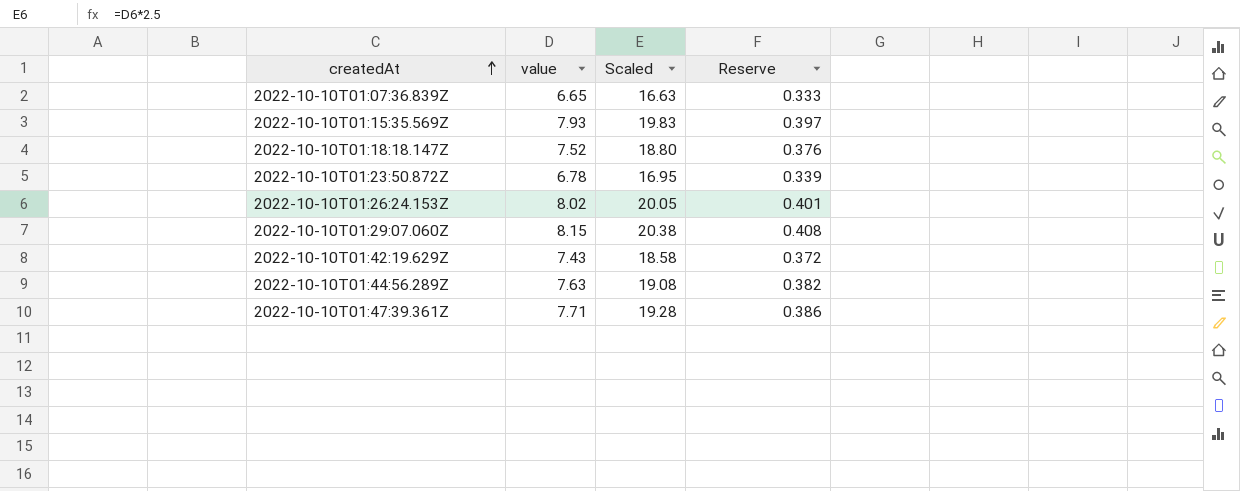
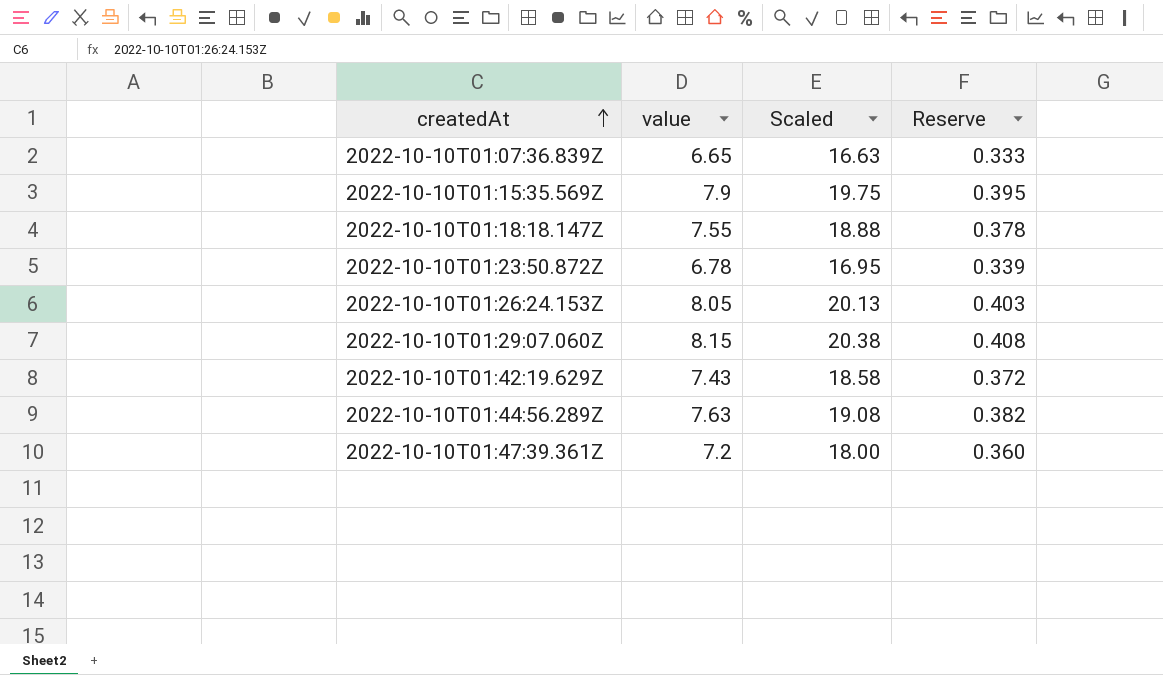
2022-10-10T01:15:35.569Z | value: 7.93 -> 7.9
2022-10-10T01:15:35.569Z | Scaled: 19.83 -> 19.75
2022-10-10T01:15:35.569Z | Reserve: 0.397 -> 0.395
2022-10-10T01:18:18.147Z | value: 7.52 -> 7.55
2022-10-10T01:18:18.147Z | Scaled: 18.80 -> 18.88
2022-10-10T01:18:18.147Z | Reserve: 0.376 -> 0.378
2022-10-10T01:26:24.153Z | value: 8.02 -> 8.05
2022-10-10T01:26:24.153Z | Scaled: 20.05 -> 20.13
2022-10-10T01:26:24.153Z | Reserve: 0.401 -> 0.403
2022-10-10T01:47:39.361Z | value: 7.71 -> 7.2
2022-10-10T01:47:39.361Z | Scaled: 19.28 -> 18.00
2022-10-10T01:47:39.361Z | Reserve: 0.386 -> 0.360

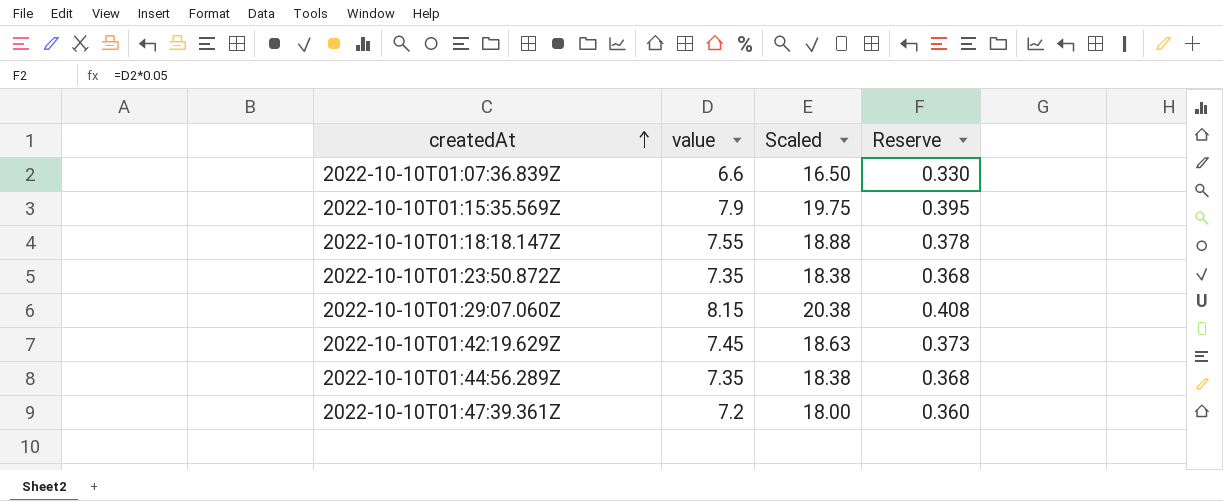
row 2022-10-10T01:26:24.153Z: 8.05 | 20.13 | 0.403 -> none
2022-10-10T01:07:36.839Z | value: 6.65 -> 6.6
2022-10-10T01:07:36.839Z | Scaled: 16.63 -> 16.50
2022-10-10T01:07:36.839Z | Reserve: 0.333 -> 0.330
2022-10-10T01:23:50.872Z | value: 6.78 -> 7.35
2022-10-10T01:23:50.872Z | Scaled: 16.95 -> 18.38
2022-10-10T01:23:50.872Z | Reserve: 0.339 -> 0.368
2022-10-10T01:42:19.629Z | value: 7.43 -> 7.45
2022-10-10T01:42:19.629Z | Scaled: 18.58 -> 18.63
2022-10-10T01:42:19.629Z | Reserve: 0.372 -> 0.373
2022-10-10T01:44:56.289Z | value: 7.63 -> 7.35
2022-10-10T01:44:56.289Z | Scaled: 19.08 -> 18.38
2022-10-10T01:44:56.289Z | Reserve: 0.382 -> 0.368

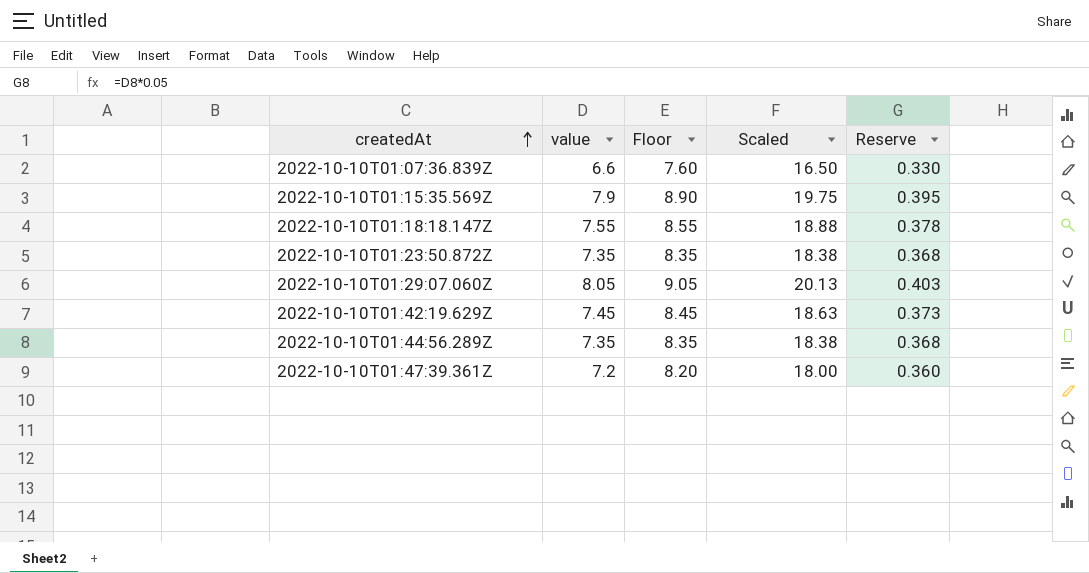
column Floor | formula: none -> [value] + 1
2022-10-10T01:29:07.060Z | value: 8.15 -> 8.05
2022-10-10T01:29:07.060Z | Scaled: 20.38 -> 20.13
2022-10-10T01:29:07.060Z | Reserve: 0.408 -> 0.403

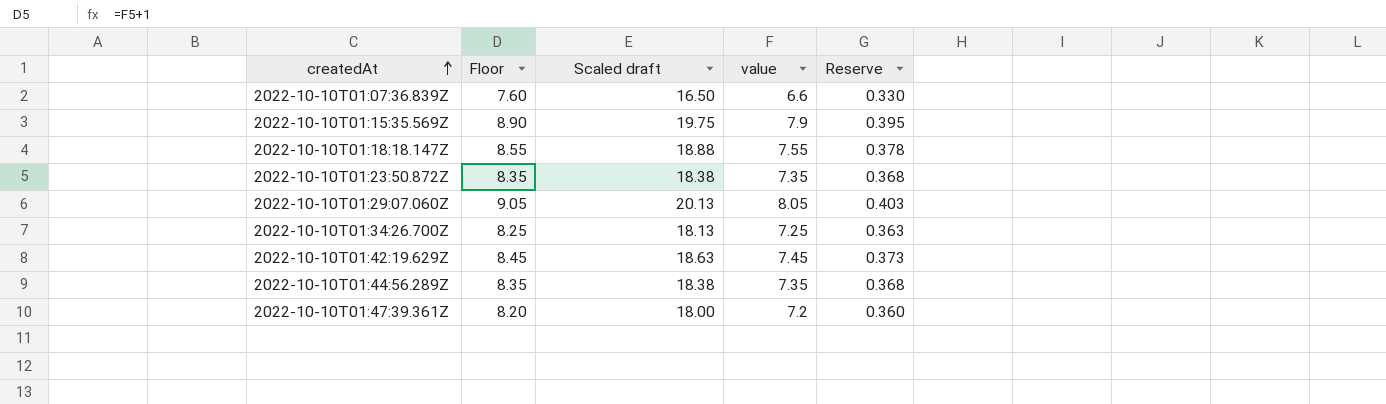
column name: Scaled -> Scaled draft
column value | position: 2 -> 4
row 2022-10-10T01:34:26.700Z: none -> 8.25 | 18.13 | 7.25 | 0.363

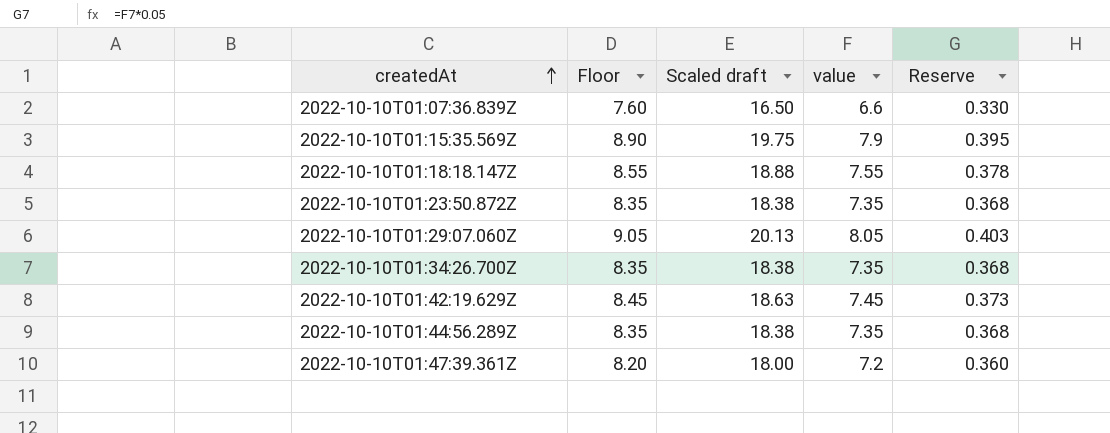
2022-10-10T01:34:26.700Z | Floor: 8.25 -> 8.35
2022-10-10T01:34:26.700Z | Scaled draft: 18.13 -> 18.38
2022-10-10T01:34:26.700Z | value: 7.25 -> 7.35
2022-10-10T01:34:26.700Z | Reserve: 0.363 -> 0.368

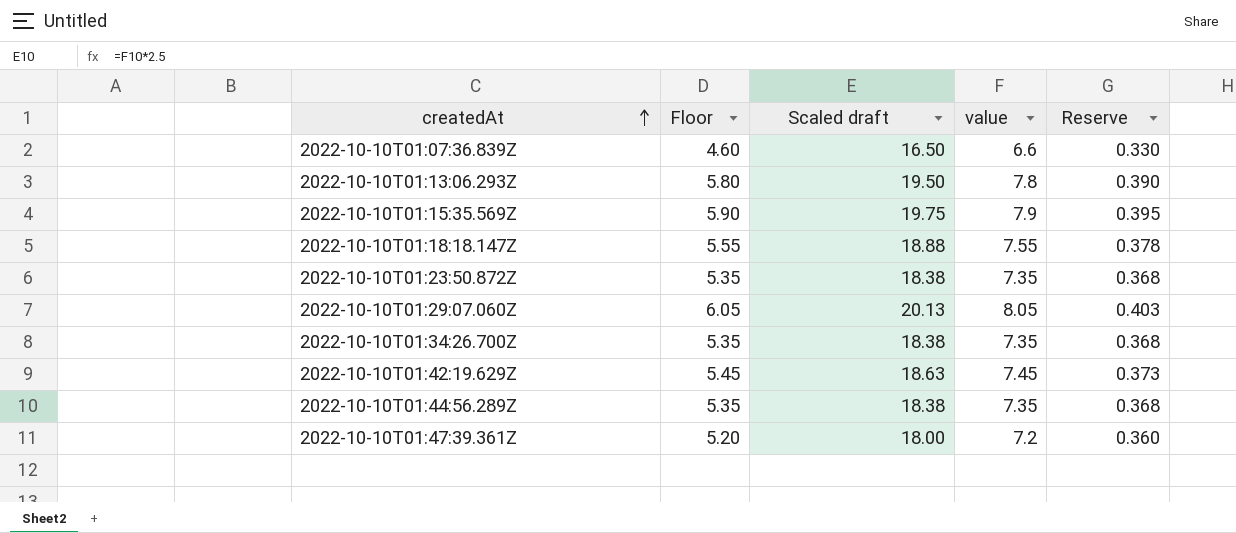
column Floor | formula: [value] + 1 -> [value] - 2
row 2022-10-10T01:13:06.293Z: none -> 5.80 | 19.50 | 7.8 | 0.390

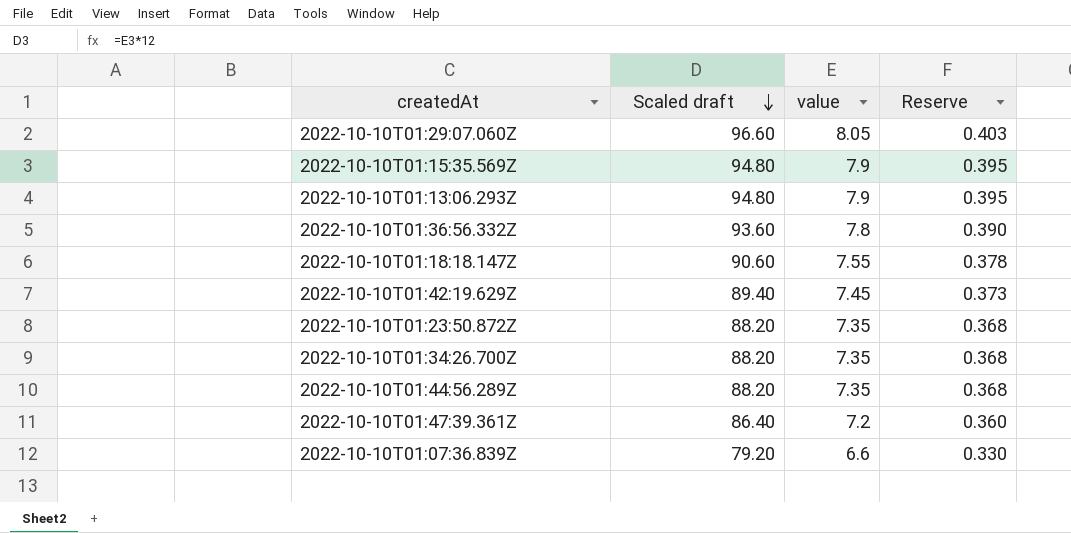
row order: createdAt ascending -> Scaled draft descending
column Floor | formula: [value] - 2 -> none
column Scaled draft | formula: [value] * 2.5 -> [value] * 12
2022-10-10T01:13:06.293Z | value: 7.8 -> 7.9
2022-10-10T01:13:06.293Z | Reserve: 0.390 -> 0.395
row 2022-10-10T01:36:56.332Z: none -> 93.60 | 7.8 | 0.390

